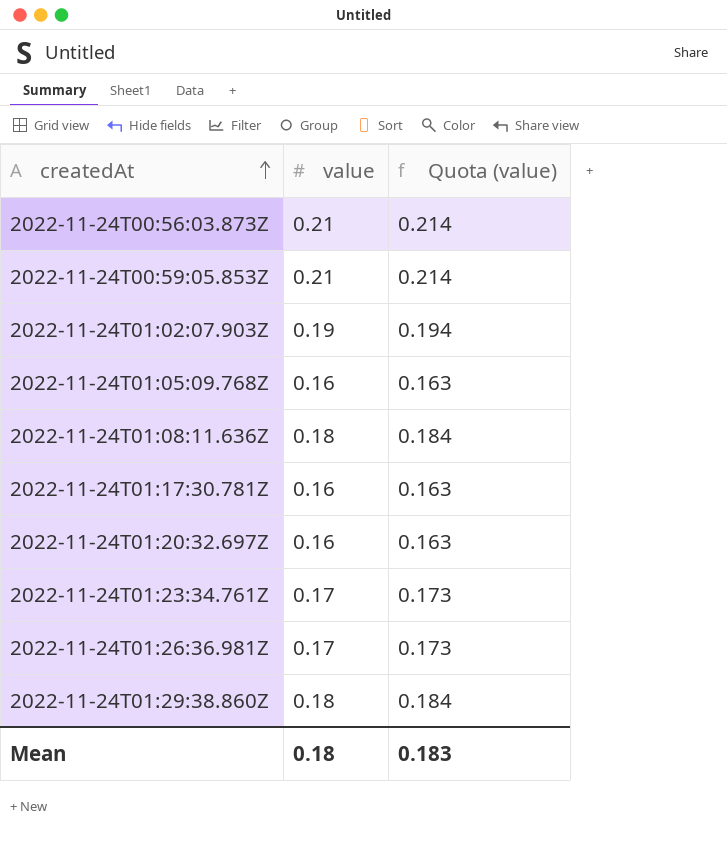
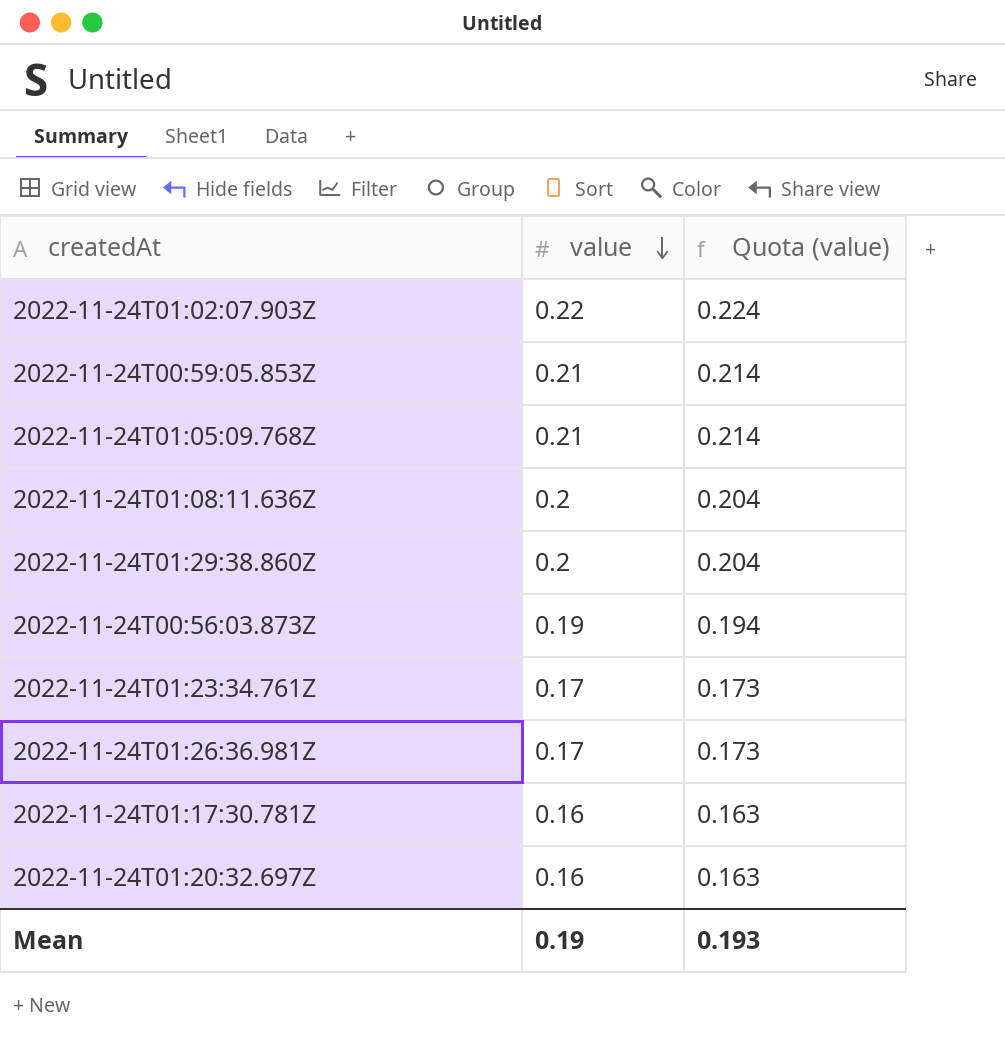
row order: createdAt ascending -> value descending
2022-11-24T01:02:07.903Z | value: 0.19 -> 0.22
2022-11-24T01:02:07.903Z | Quota (value): 0.194 -> 0.224
2022-11-24T01:05:09.768Z | value: 0.16 -> 0.21
2022-11-24T01:05:09.768Z | Quota (value): 0.163 -> 0.214
2022-11-24T01:08:11.636Z | value: 0.18 -> 0.2
2022-11-24T01:08:11.636Z | Quota (value): 0.184 -> 0.204
2022-11-24T01:29:38.860Z | value: 0.18 -> 0.2
2022-11-24T01:29:38.860Z | Quota (value): 0.184 -> 0.204
2022-11-24T00:56:03.873Z | value: 0.21 -> 0.19
2022-11-24T00:56:03.873Z | Quota (value): 0.214 -> 0.194
Mean | value: 0.18 -> 0.19
Mean | Quota (value): 0.183 -> 0.193

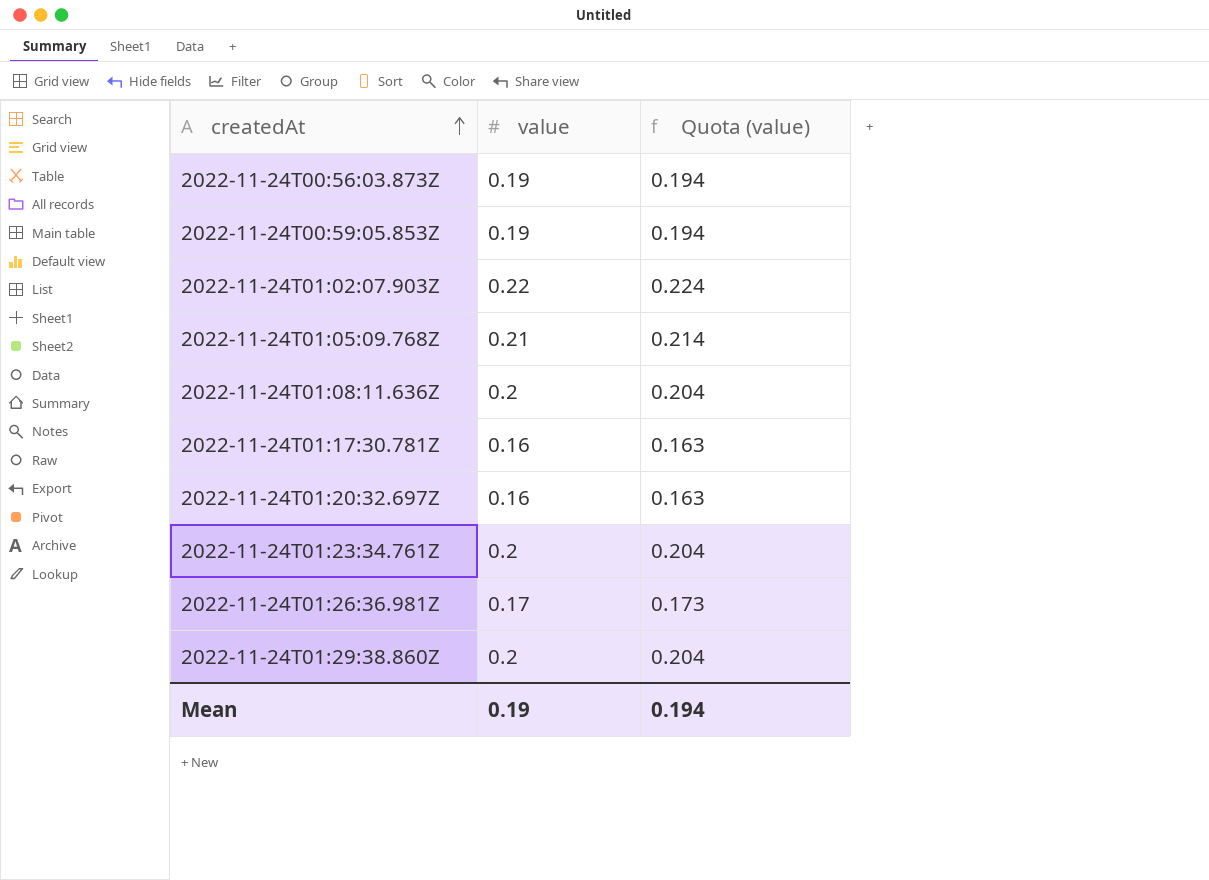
row order: value descending -> createdAt ascending
2022-11-24T00:59:05.853Z | value: 0.21 -> 0.19
2022-11-24T00:59:05.853Z | Quota (value): 0.214 -> 0.194
2022-11-24T01:23:34.761Z | value: 0.17 -> 0.2
2022-11-24T01:23:34.761Z | Quota (value): 0.173 -> 0.204
Mean | Quota (value): 0.193 -> 0.194

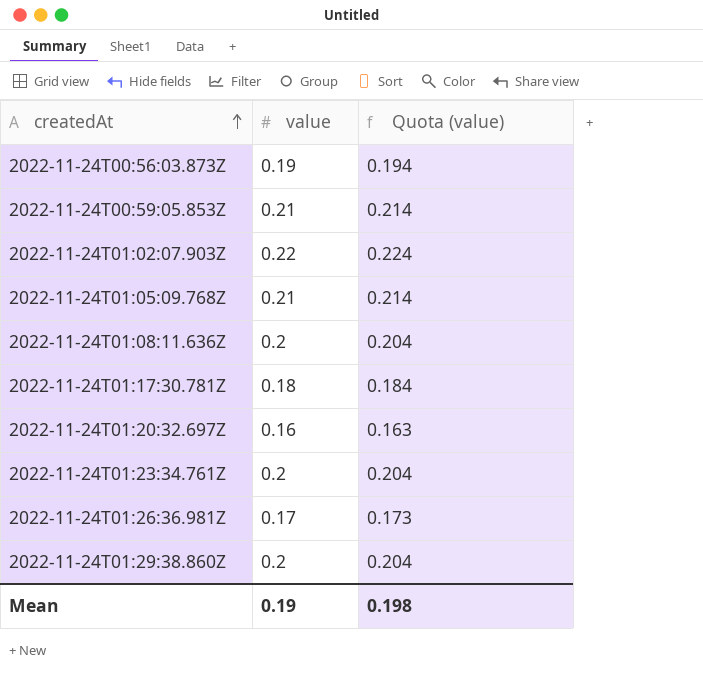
2022-11-24T00:59:05.853Z | value: 0.19 -> 0.21
2022-11-24T00:59:05.853Z | Quota (value): 0.194 -> 0.214
2022-11-24T01:17:30.781Z | value: 0.16 -> 0.18
2022-11-24T01:17:30.781Z | Quota (value): 0.163 -> 0.184
Mean | Quota (value): 0.194 -> 0.198

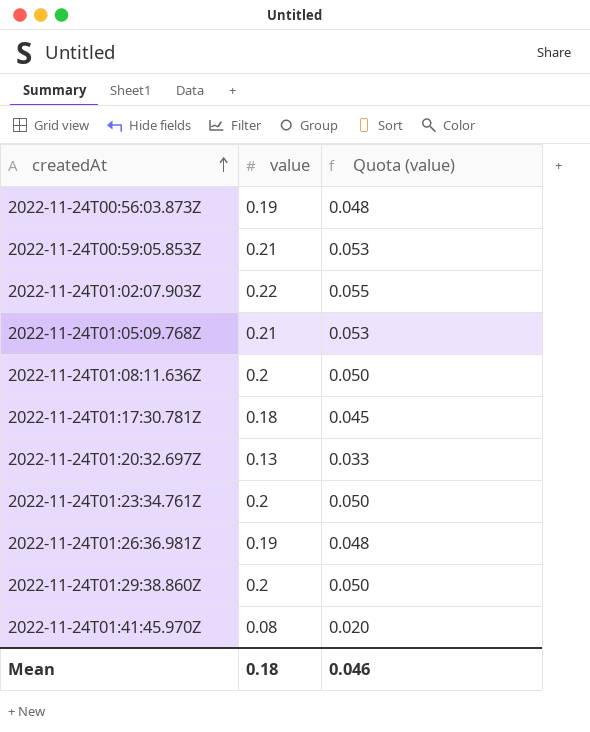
column Quota (value) | formula: [value] * 1.02 -> [value] * 0.25
2022-11-24T01:20:32.697Z | value: 0.16 -> 0.13
2022-11-24T01:26:36.981Z | value: 0.17 -> 0.19
row 2022-11-24T01:41:45.970Z: none -> 0.08 | 0.020
Mean | value: 0.19 -> 0.18
Mean | Quota (value): 0.198 -> 0.046

